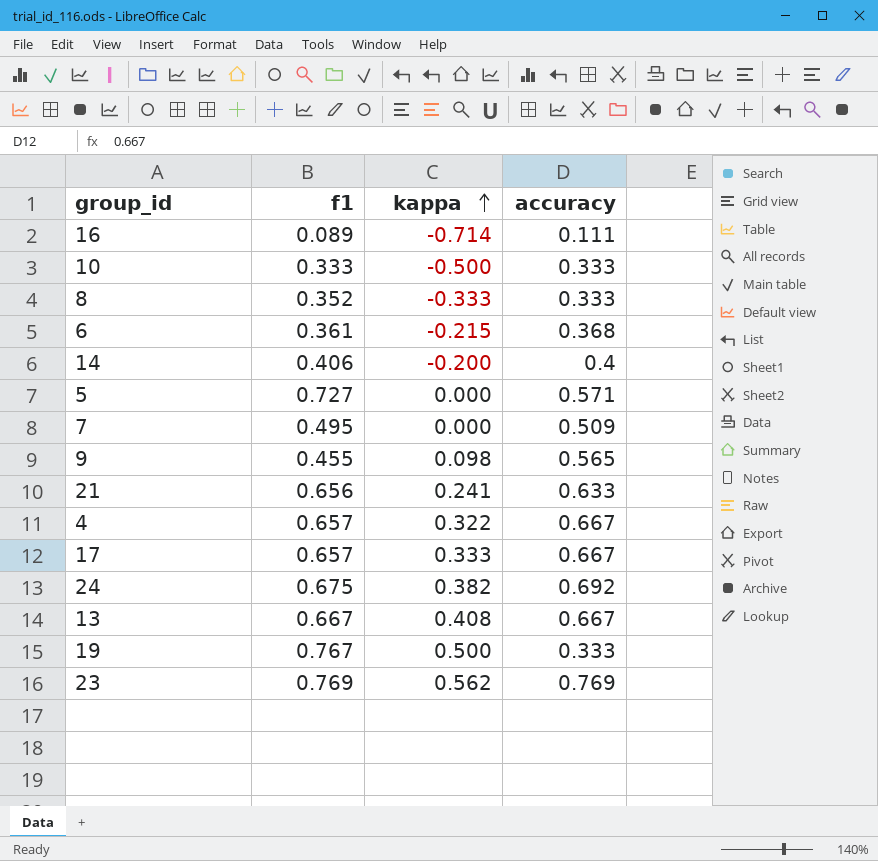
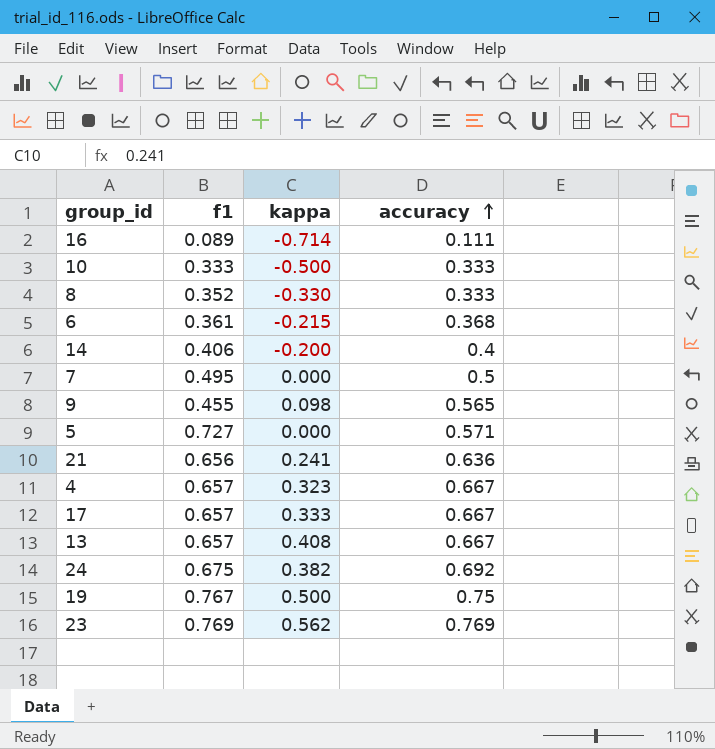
row order: kappa ascending -> accuracy ascending
8 | kappa: -0.333 -> -0.330
7 | accuracy: 0.509 -> 0.5
21 | accuracy: 0.633 -> 0.636
4 | kappa: 0.322 -> 0.323
13 | f1: 0.667 -> 0.657
19 | accuracy: 0.333 -> 0.75

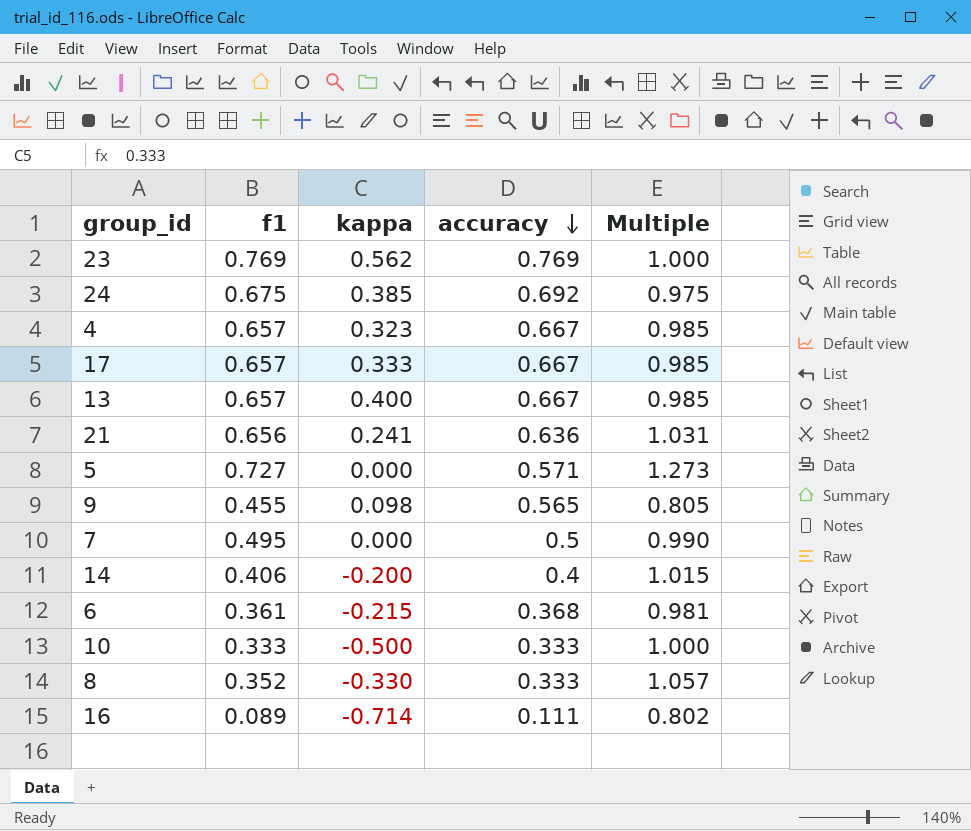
row order: accuracy ascending -> accuracy descending
column Multiple | formula: none -> [f1] / [accuracy]
row 19: 0.767 | 0.500 | 0.75 -> none
24 | kappa: 0.382 -> 0.385
13 | kappa: 0.408 -> 0.400

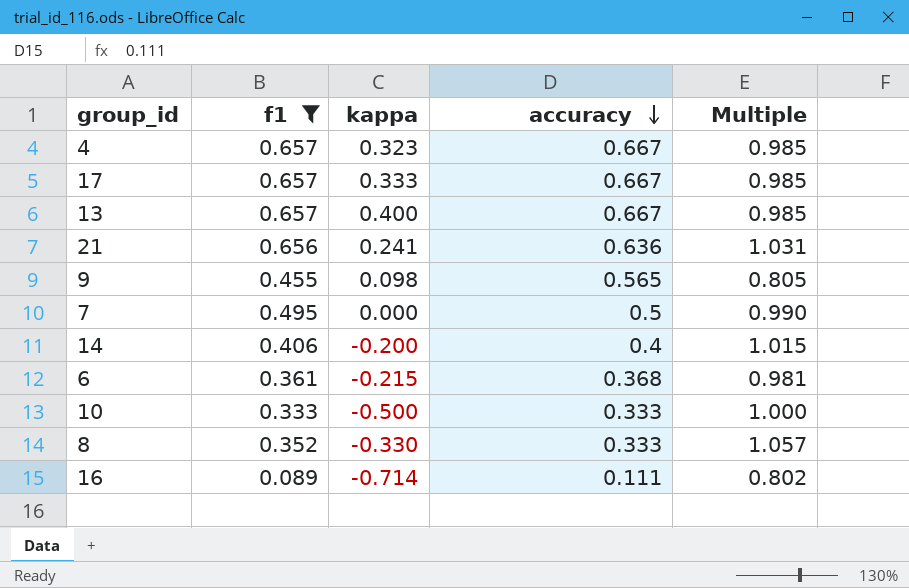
filter: none -> f1 <= 0.657

